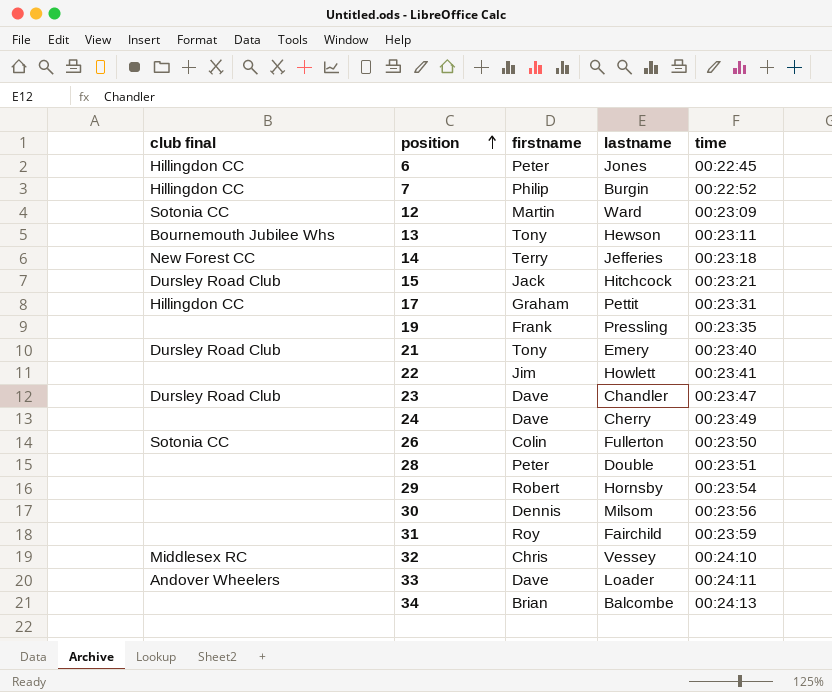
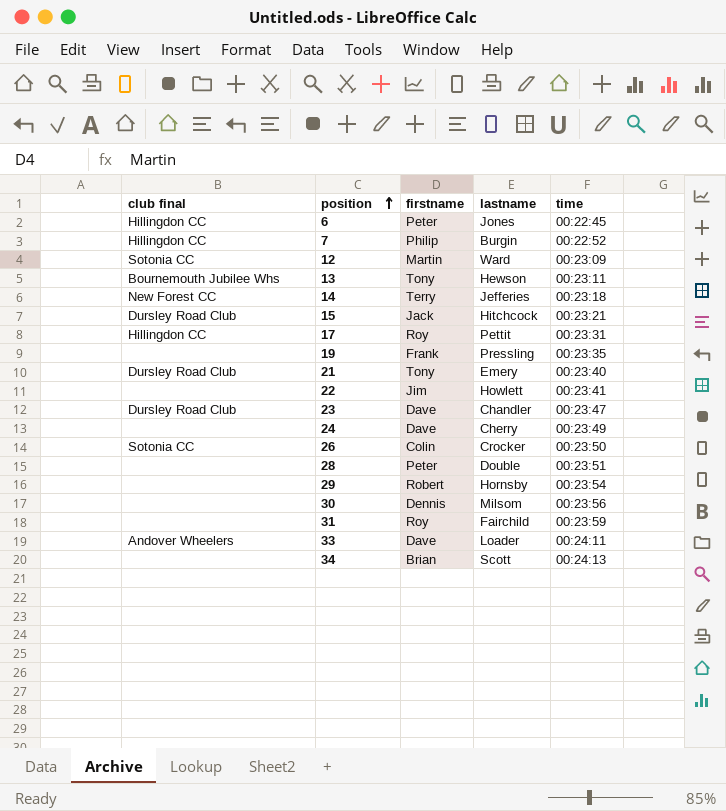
row 32: Middlesex RC | Chris | Vessey | 00:24:10 -> none
17 | firstname: Graham -> Roy
26 | lastname: Fullerton -> Crocker
34 | lastname: Balcombe -> Scott

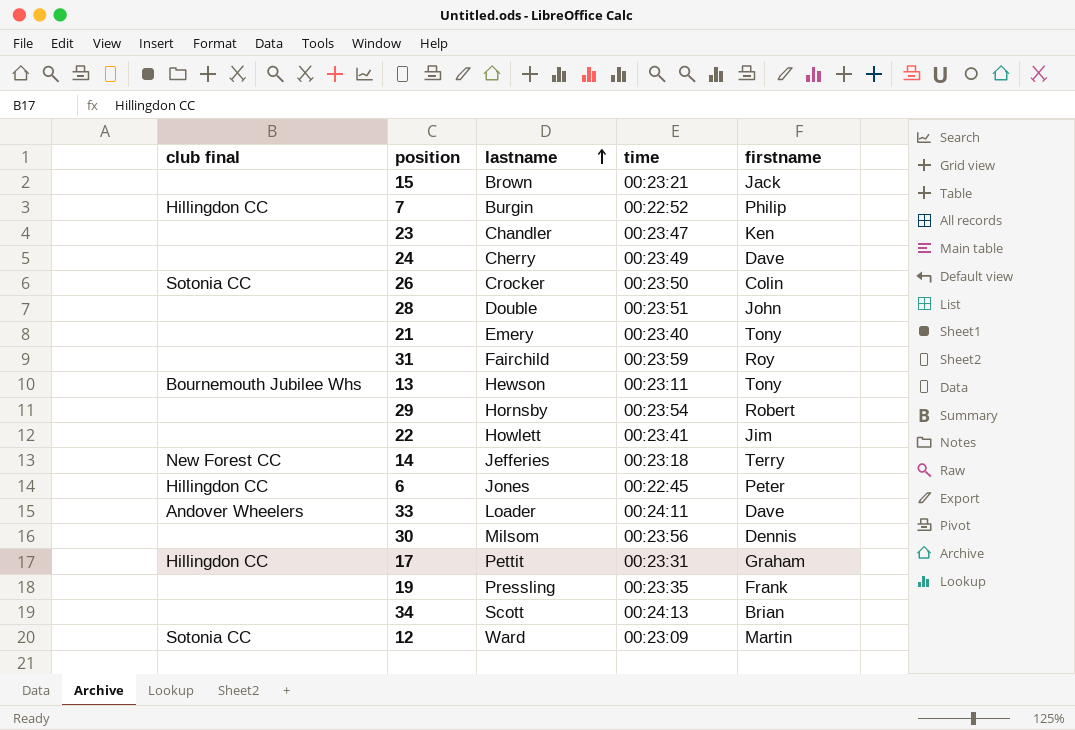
row order: position ascending -> lastname ascending
column firstname | position: 3 -> 5
15 | club final: Dursley Road Club -> none
15 | lastname: Hitchcock -> Brown
23 | club final: Dursley Road Club -> none
23 | firstname: Dave -> Ken
28 | firstname: Peter -> John
21 | club final: Dursley Road Club -> none
17 | firstname: Roy -> Graham

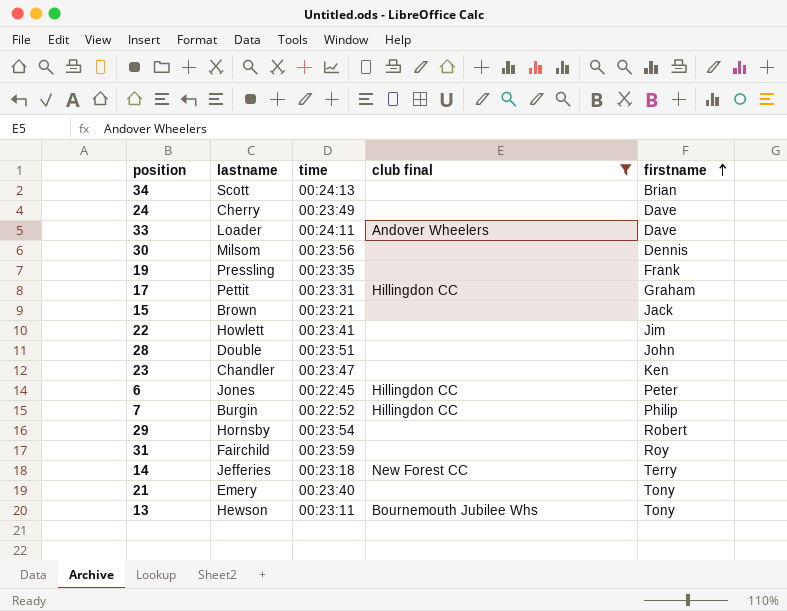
filter: none -> club final != Sotonia CC
row order: lastname ascending -> firstname ascending
column club final | position: 1 -> 4

